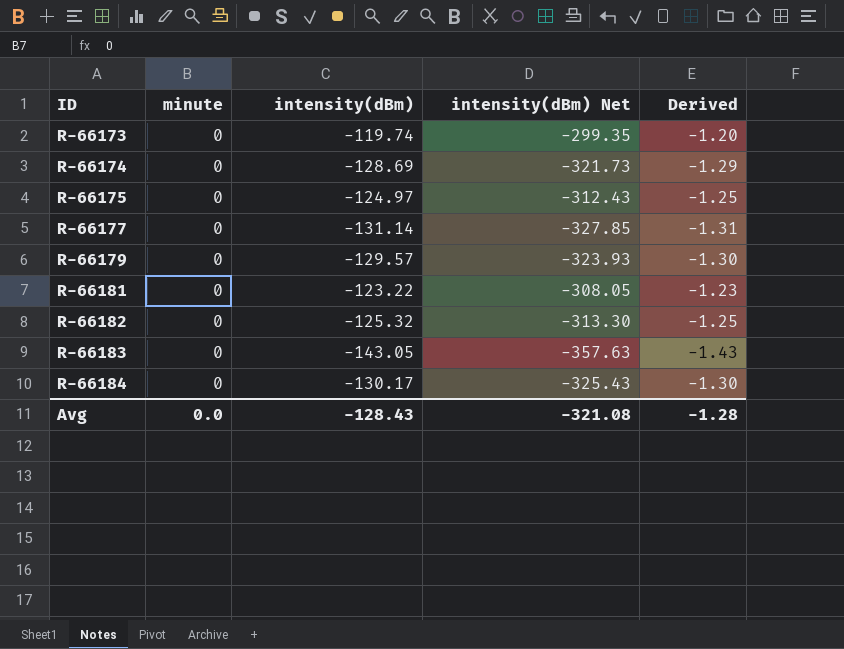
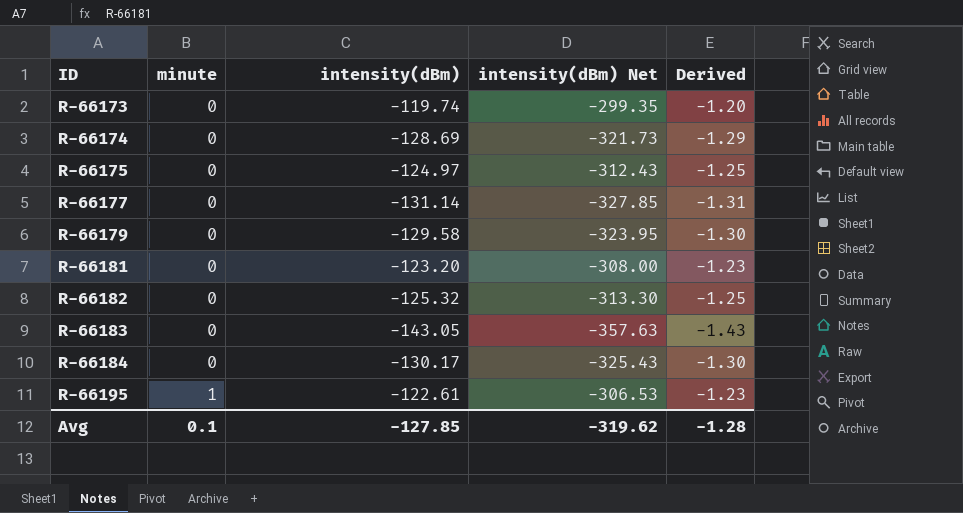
R-66179 | intensity(dBm): -129.57 -> -129.58
R-66179 | intensity(dBm) Net: -323.93 -> -323.95
R-66181 | intensity(dBm): -123.22 -> -123.20
R-66181 | intensity(dBm) Net: -308.05 -> -308.00
row R-66195: none -> 1 | -122.61 | -306.53 | -1.23
Avg | minute: 0.0 -> 0.1
Avg | intensity(dBm): -128.43 -> -127.85
Avg | intensity(dBm) Net: -321.08 -> -319.62

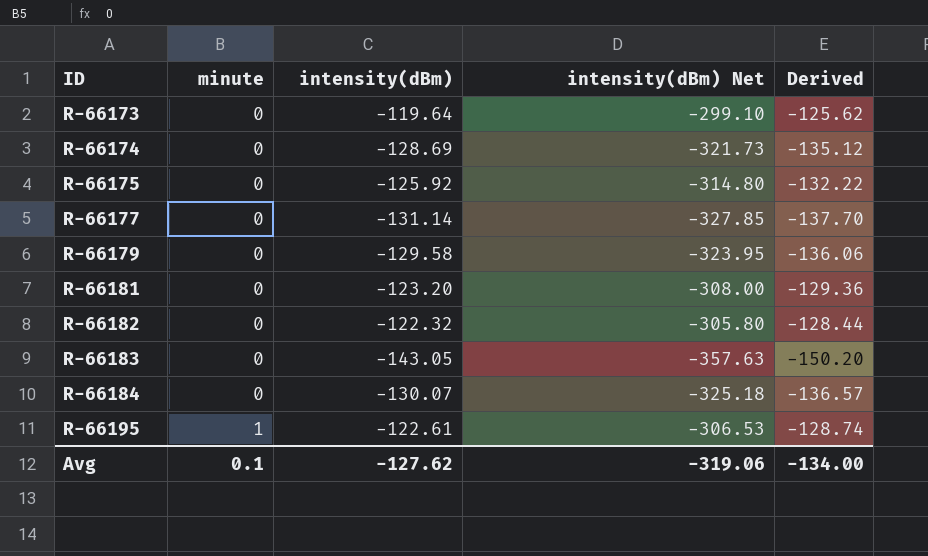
column Derived | formula: [intensity(dBm)] * 0.01 -> [intensity(dBm)] * 1.05
R-66173 | intensity(dBm): -119.74 -> -119.64
R-66173 | intensity(dBm) Net: -299.35 -> -299.10
R-66175 | intensity(dBm): -124.97 -> -125.92
R-66175 | intensity(dBm) Net: -312.43 -> -314.80
R-66182 | intensity(dBm): -125.32 -> -122.32
R-66182 | intensity(dBm) Net: -313.30 -> -305.80
R-66184 | intensity(dBm): -130.17 -> -130.07
R-66184 | intensity(dBm) Net: -325.43 -> -325.18
Avg | intensity(dBm): -127.85 -> -127.62
Avg | intensity(dBm) Net: -319.62 -> -319.06
Avg | Derived: -1.28 -> -134.00

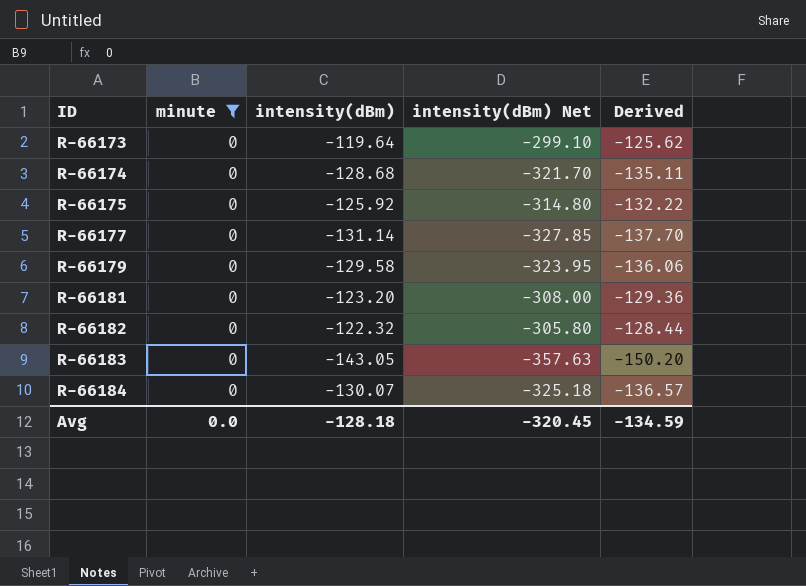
filter: none -> minute = 0
R-66174 | intensity(dBm): -128.69 -> -128.68
R-66174 | intensity(dBm) Net: -321.73 -> -321.70
R-66174 | Derived: -135.12 -> -135.11
Avg | minute: 0.1 -> 0.0
Avg | intensity(dBm): -127.62 -> -128.18
Avg | intensity(dBm) Net: -319.06 -> -320.45
Avg | Derived: -134.00 -> -134.59

